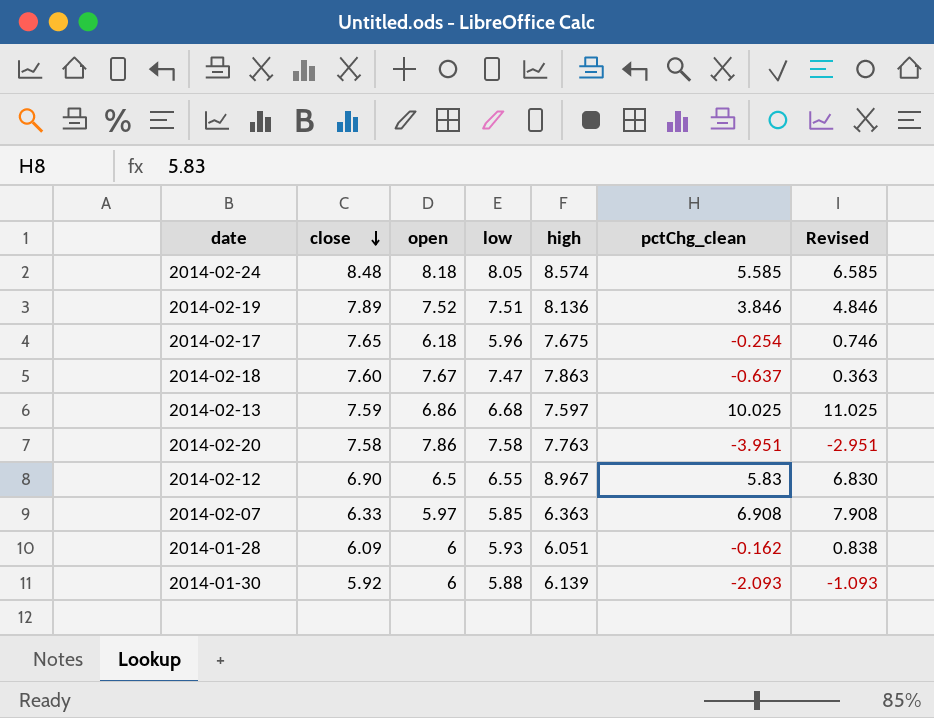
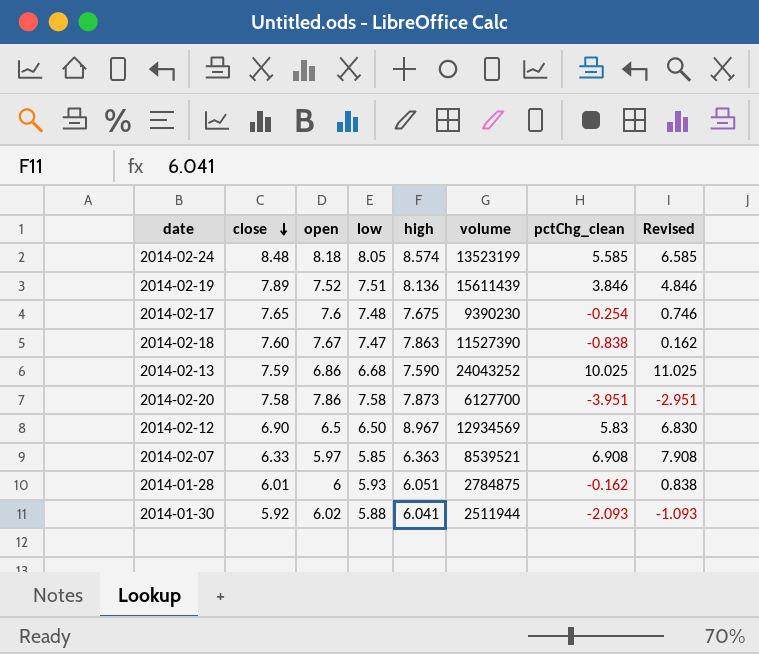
column volume | position: none -> 6
2014-02-17 | open: 6.18 -> 7.6
2014-02-17 | low: 5.96 -> 7.48
2014-02-18 | pctChg_clean: -0.637 -> -0.838
2014-02-18 | Revised: 0.363 -> 0.162
2014-02-13 | high: 7.597 -> 7.590
2014-02-20 | high: 7.763 -> 7.873
2014-02-12 | low: 6.55 -> 6.50
2014-01-28 | close: 6.09 -> 6.01
2014-01-30 | open: 6 -> 6.02
2014-01-30 | high: 6.139 -> 6.041

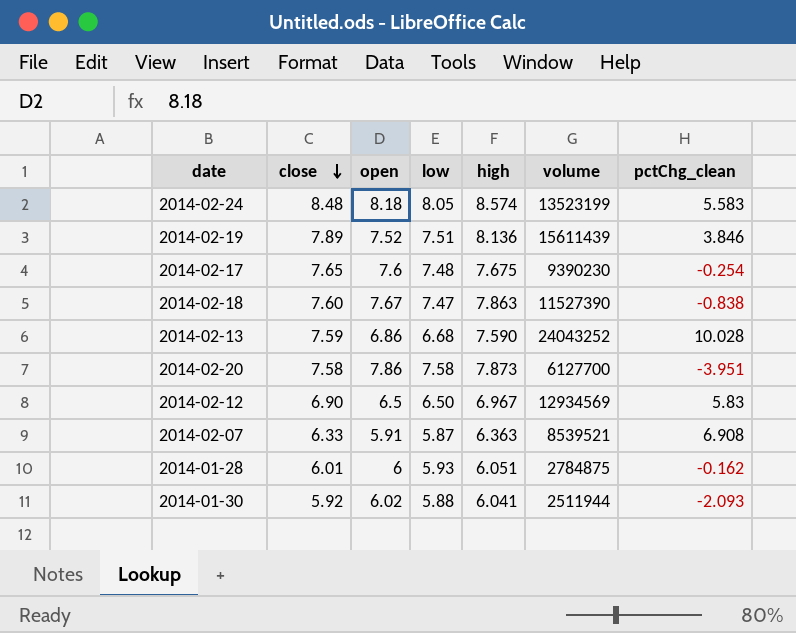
column Revised | formula: [pctChg_clean] + 1 -> none
2014-02-24 | pctChg_clean: 5.585 -> 5.583
2014-02-13 | pctChg_clean: 10.025 -> 10.028
2014-02-12 | high: 8.967 -> 6.967
2014-02-07 | open: 5.97 -> 5.91
2014-02-07 | low: 5.85 -> 5.87

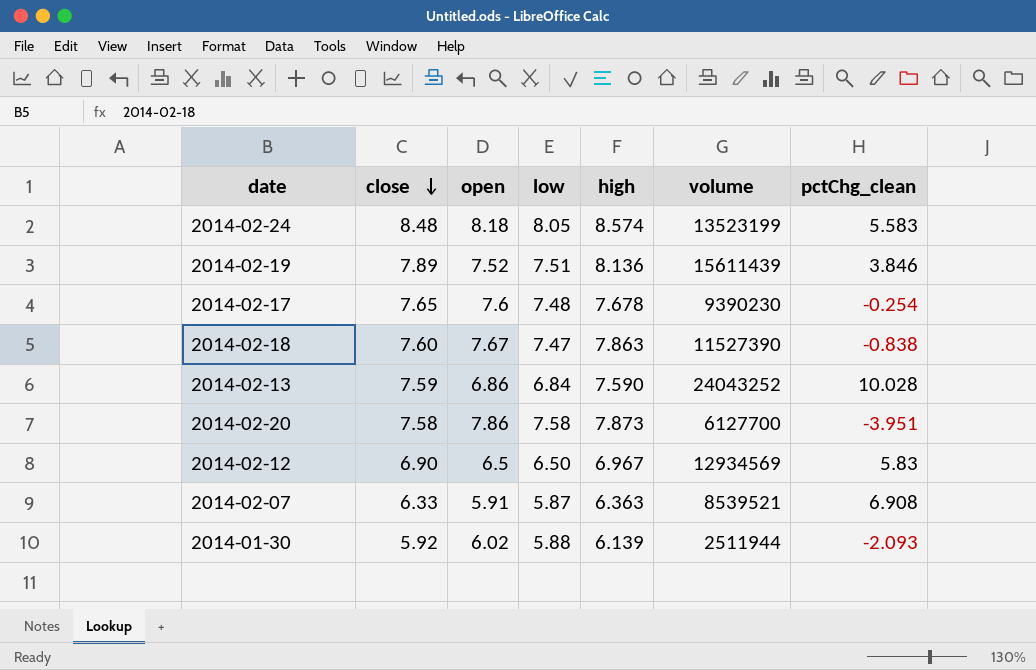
row 2014-01-28: 6.01 | 6 | 5.93 | 6.051 | 2784875 | -0.162 -> none
2014-02-17 | high: 7.675 -> 7.678
2014-02-13 | low: 6.68 -> 6.84
2014-01-30 | high: 6.041 -> 6.139

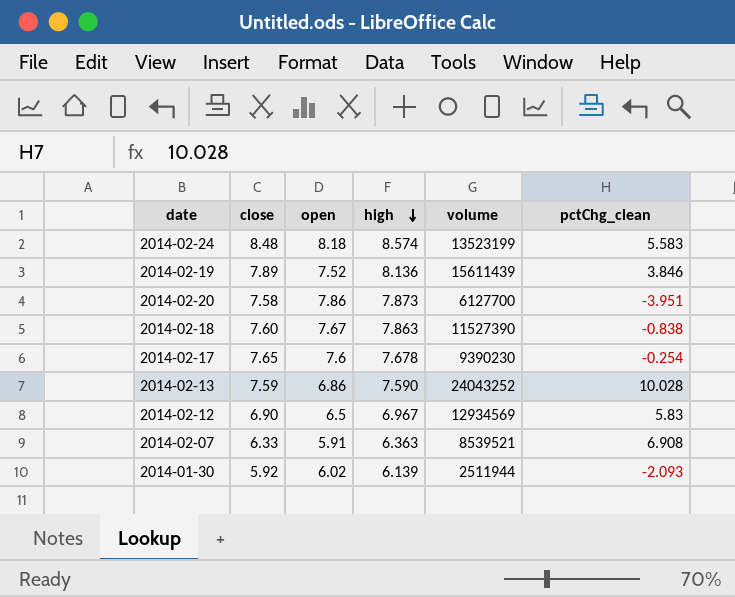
row order: close descending -> high descending
column low | position: 4 -> none

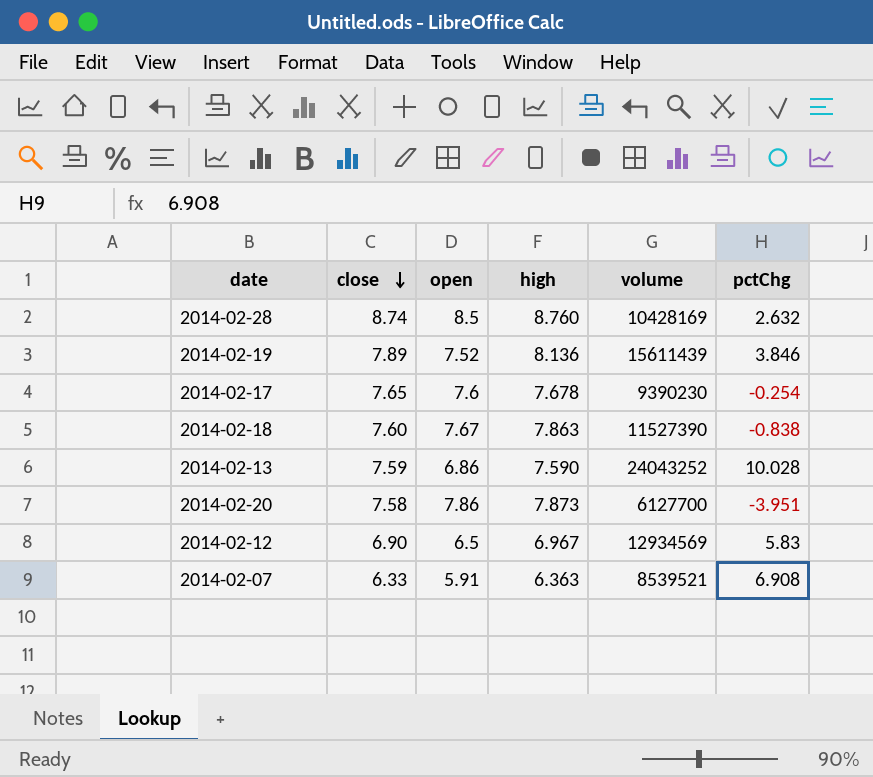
row order: high descending -> close descending
column name: pctChg_clean -> pctChg
row 2014-02-24: 8.48 | 8.18 | 8.574 | 13523199 | 5.583 -> none
row 2014-01-30: 5.92 | 6.02 | 6.139 | 2511944 | -2.093 -> none
row 2014-02-28: none -> 8.74 | 8.5 | 8.760 | 10428169 | 2.632

